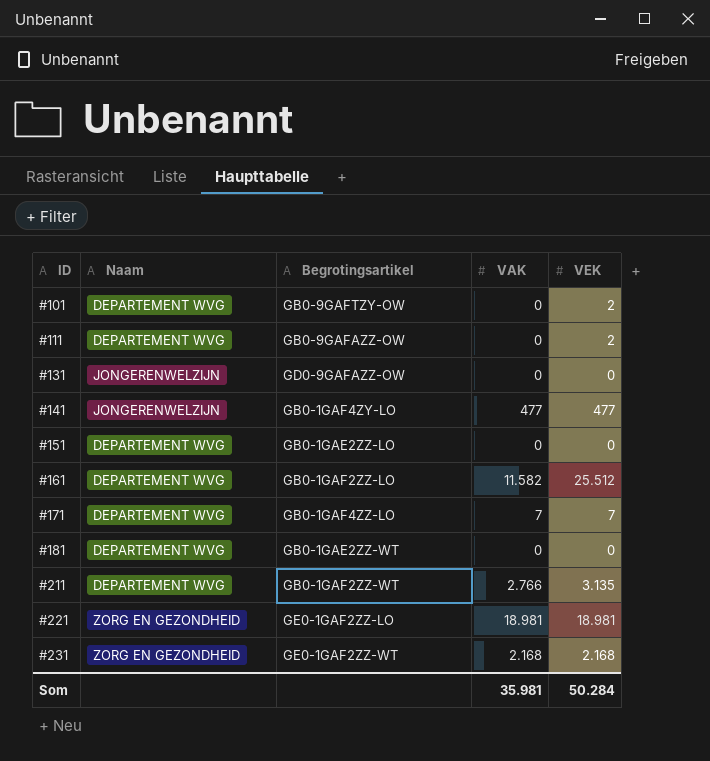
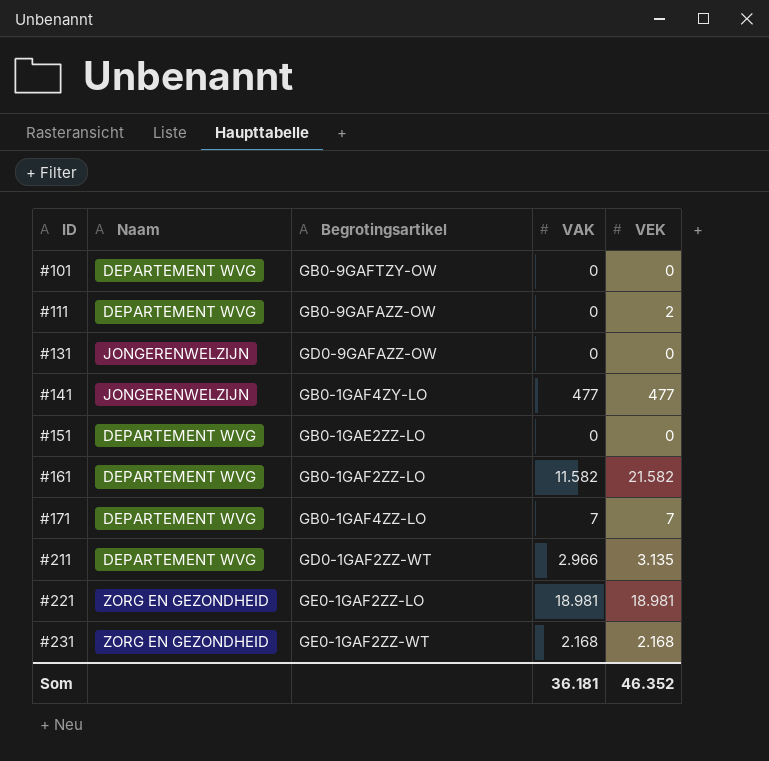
row #181: DEPARTEMENT WVG | GB0-1GAE2ZZ-WT | 0 | 0 -> none
#101 | VEK: 2 -> 0
#161 | VEK: 25.512 -> 21.582
#211 | Begrotingsartikel: GB0-1GAF2ZZ-WT -> GD0-1GAF2ZZ-WT
#211 | VAK: 2.766 -> 2.966
Som | VAK: 35.981 -> 36.181
Som | VEK: 50.284 -> 46.352

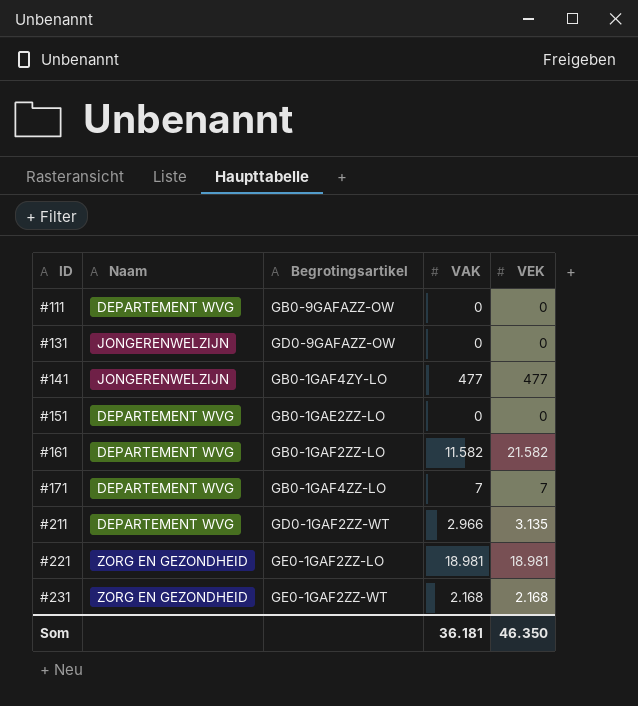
row #101: DEPARTEMENT WVG | GB0-9GAFTZY-OW | 0 | 0 -> none
#111 | VEK: 2 -> 0
Som | VEK: 46.352 -> 46.350

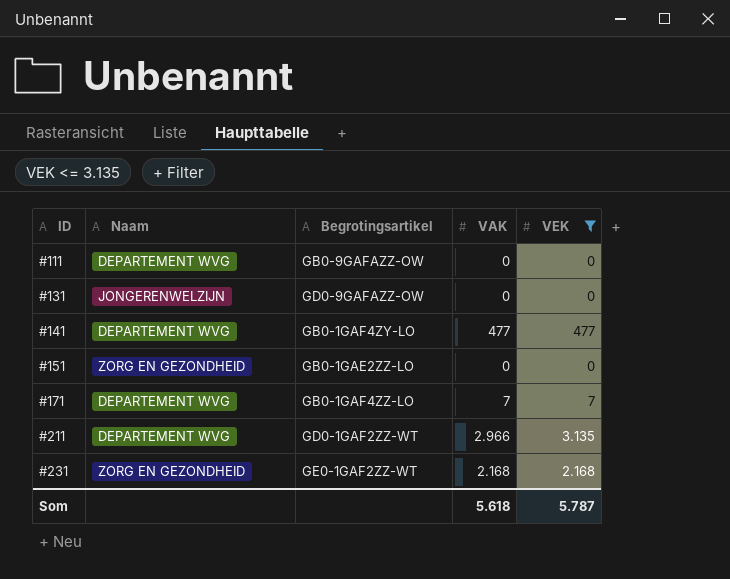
filter: none -> VEK <= 3.135
#141 | Naam: JONGERENWELZIJN -> DEPARTEMENT WVG
#151 | Naam: DEPARTEMENT WVG -> ZORG EN GEZONDHEID
Som | VAK: 36.181 -> 5.618
Som | VEK: 46.350 -> 5.787

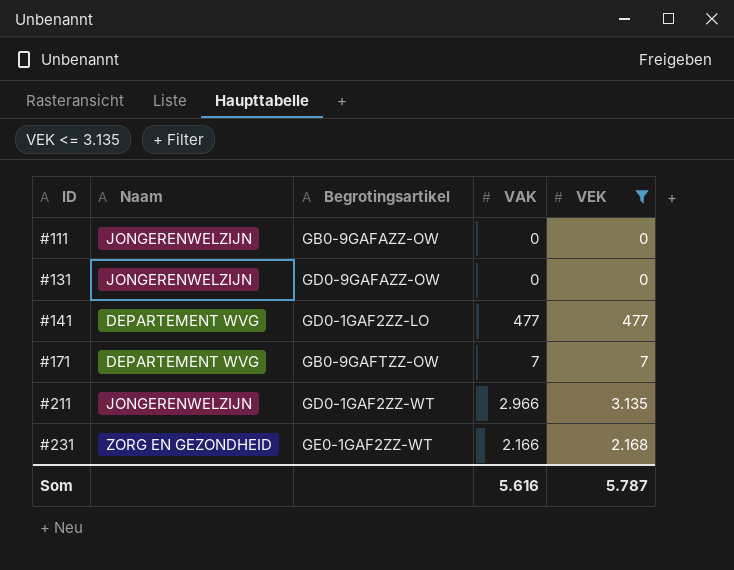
row #151: ZORG EN GEZONDHEID | GB0-1GAE2ZZ-LO | 0 | 0 -> none
#111 | Naam: DEPARTEMENT WVG -> JONGERENWELZIJN
#141 | Begrotingsartikel: GB0-1GAF4ZY-LO -> GD0-1GAF2ZZ-LO
#171 | Begrotingsartikel: GB0-1GAF4ZZ-LO -> GB0-9GAFTZZ-OW
#211 | Naam: DEPARTEMENT WVG -> JONGERENWELZIJN
#231 | VAK: 2.168 -> 2.166
Som | VAK: 5.618 -> 5.616

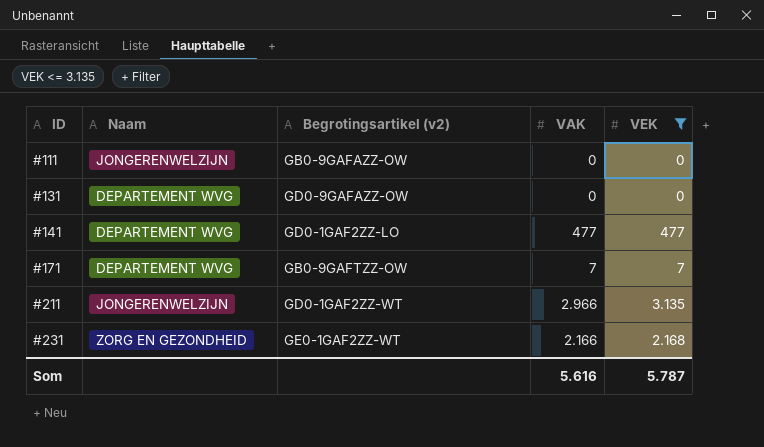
column name: Begrotingsartikel -> Begrotingsartikel (v2)
#131 | Naam: JONGERENWELZIJN -> DEPARTEMENT WVG

